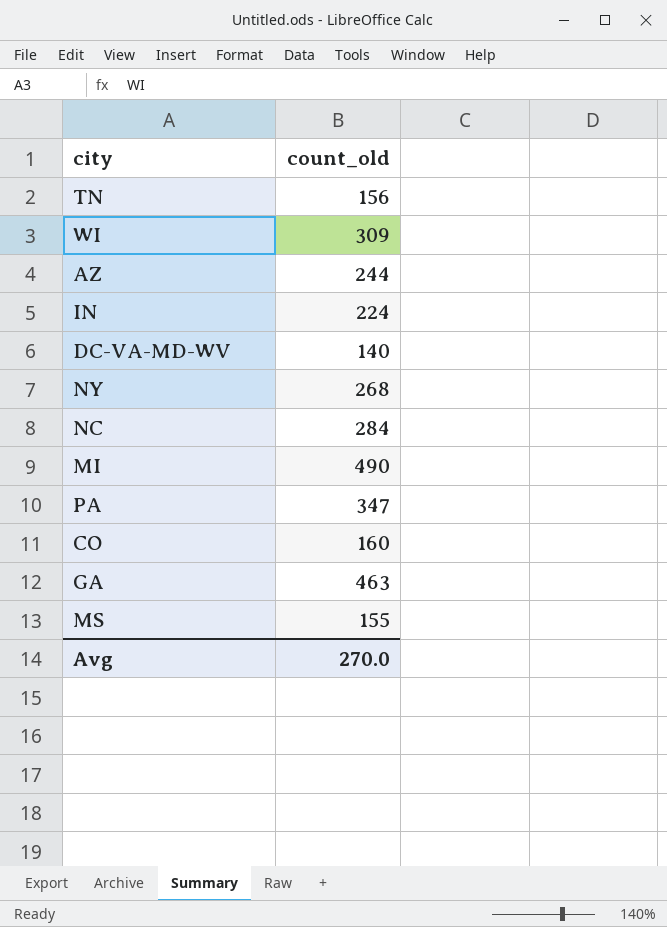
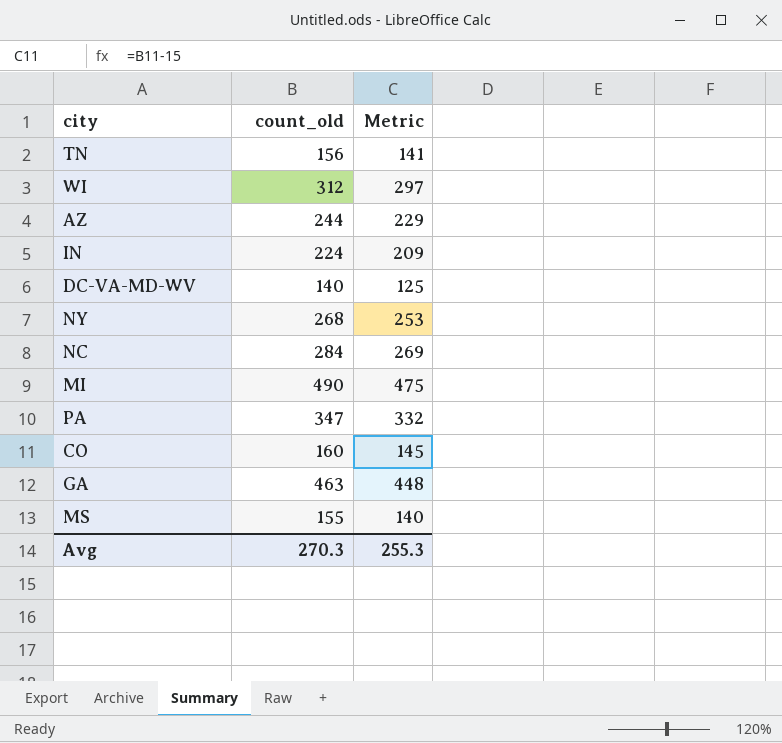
column Metric | formula: none -> [count_old] - 15
WI | count_old: 309 -> 312
Avg | count_old: 270.0 -> 270.3

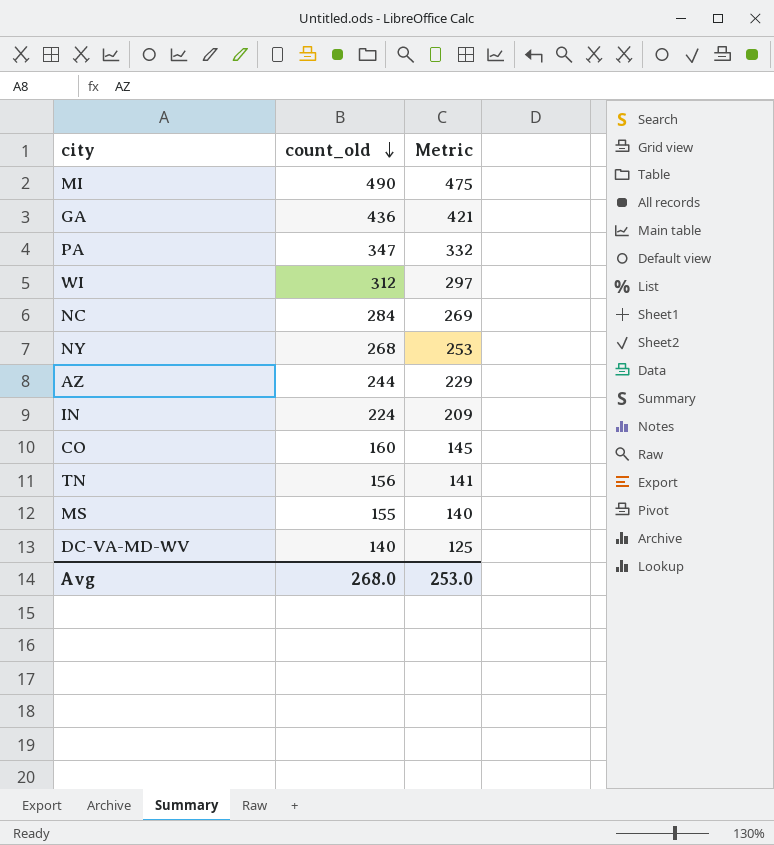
row order: none -> count_old descending
GA | count_old: 463 -> 436
GA | Metric: 448 -> 421
Avg | count_old: 270.3 -> 268.0
Avg | Metric: 255.3 -> 253.0

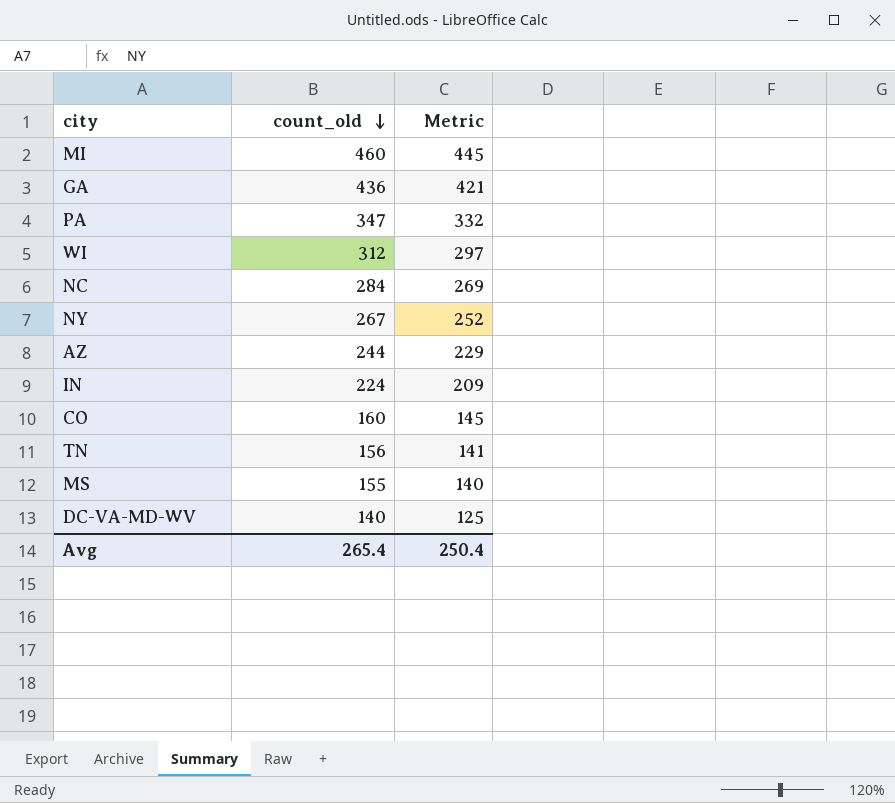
MI | count_old: 490 -> 460
MI | Metric: 475 -> 445
NY | count_old: 268 -> 267
NY | Metric: 253 -> 252
Avg | count_old: 268.0 -> 265.4
Avg | Metric: 253.0 -> 250.4

